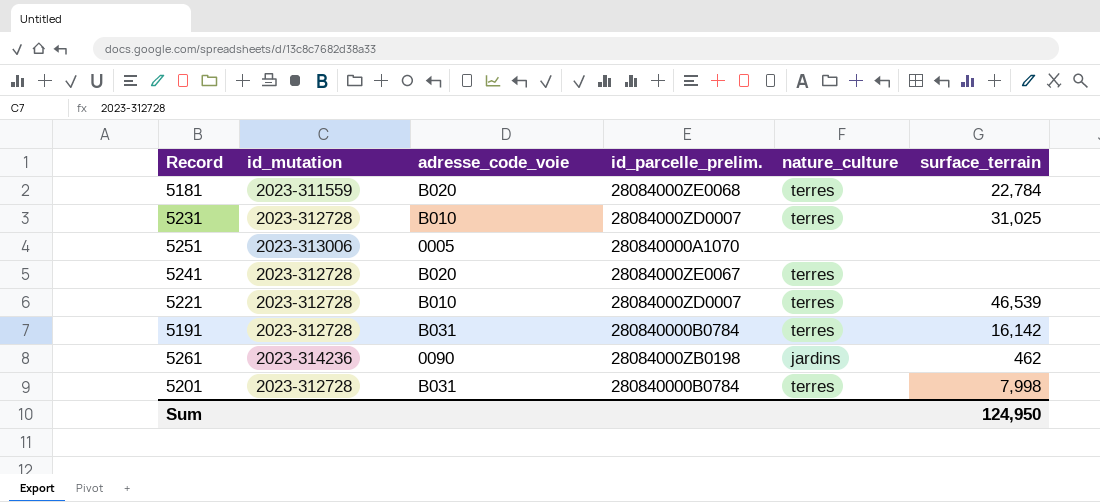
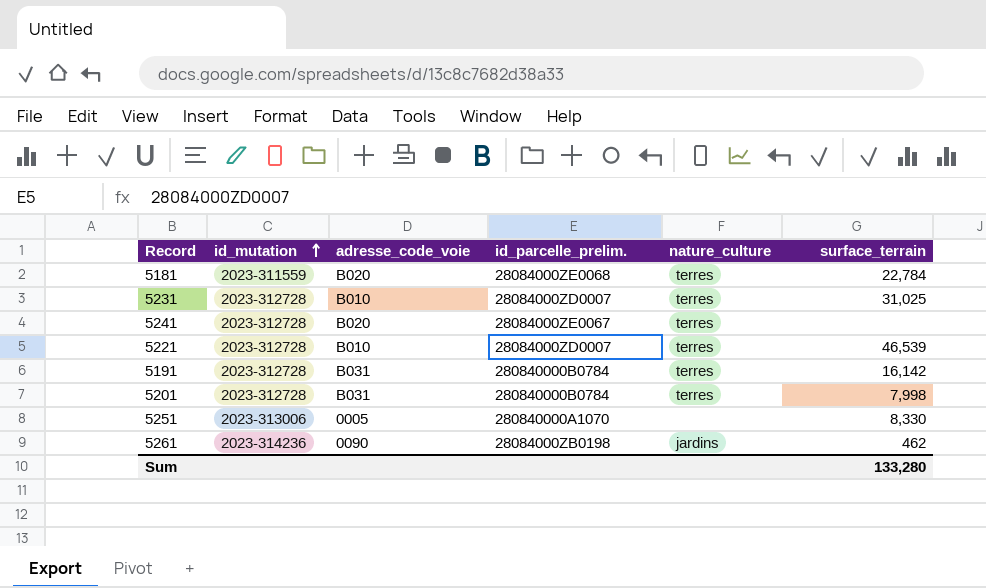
row order: none -> id_mutation ascending
5251 | surface_terrain: none -> 8,330
Sum | surface_terrain: 124,950 -> 133,280

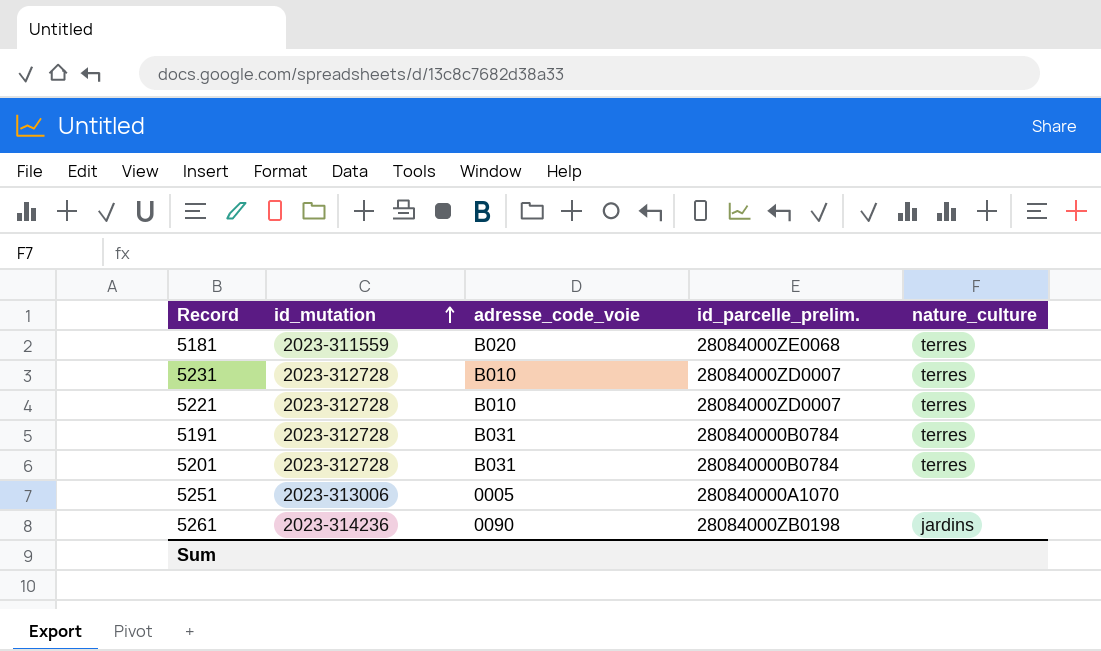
column surface_terrain | position: 6 -> none
row 5241: 2023-312728 | B020 | 28084000ZE0067 | terres | none -> none

